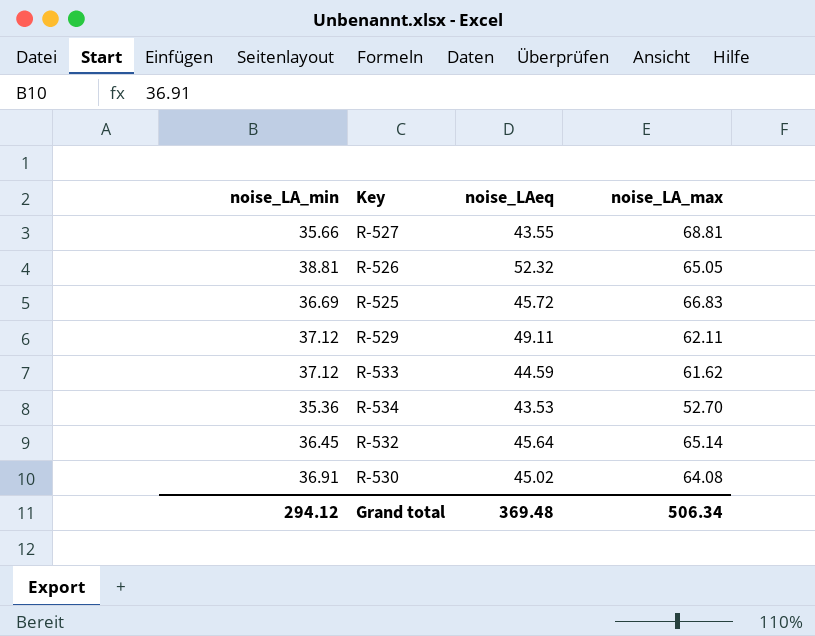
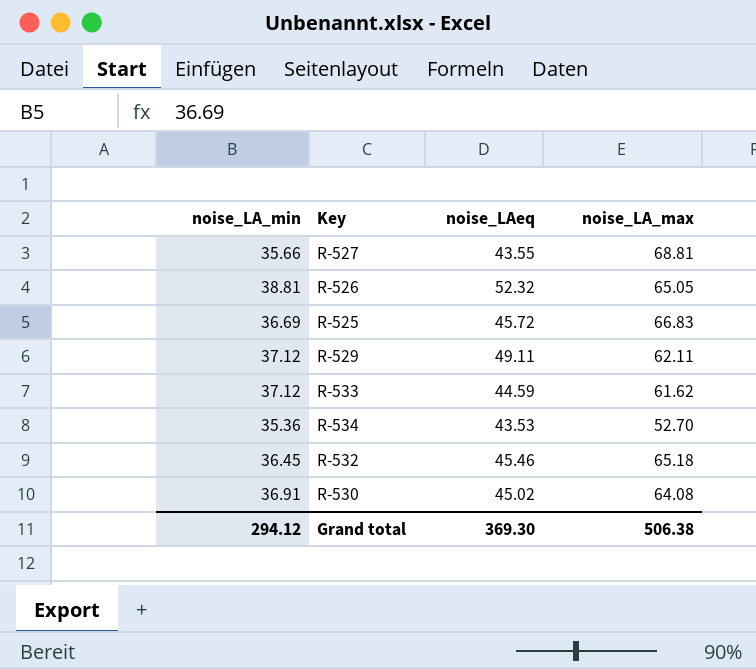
R-532 | noise_LAeq: 45.64 -> 45.46
R-532 | noise_LA_max: 65.14 -> 65.18
Grand total | noise_LAeq: 369.48 -> 369.30
Grand total | noise_LA_max: 506.34 -> 506.38

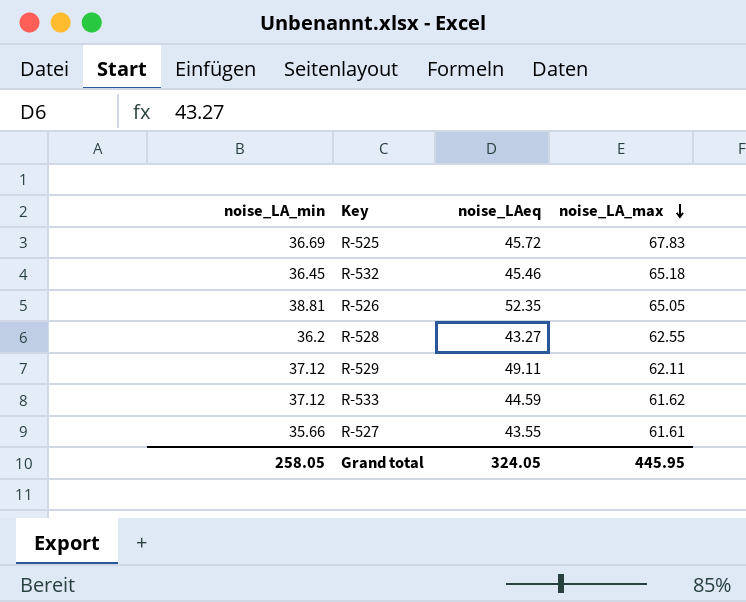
row order: none -> noise_LA_max descending
row R-534: 35.36 | 43.53 | 52.70 -> none
row R-530: 36.91 | 45.02 | 64.08 -> none
R-525 | noise_LA_max: 66.83 -> 67.83
R-526 | noise_LAeq: 52.32 -> 52.35
row R-528: none -> 36.2 | 43.27 | 62.55
R-527 | noise_LA_max: 68.81 -> 61.61
Grand total | noise_LA_min: 294.12 -> 258.05
Grand total | noise_LAeq: 369.30 -> 324.05
Grand total | noise_LA_max: 506.38 -> 445.95

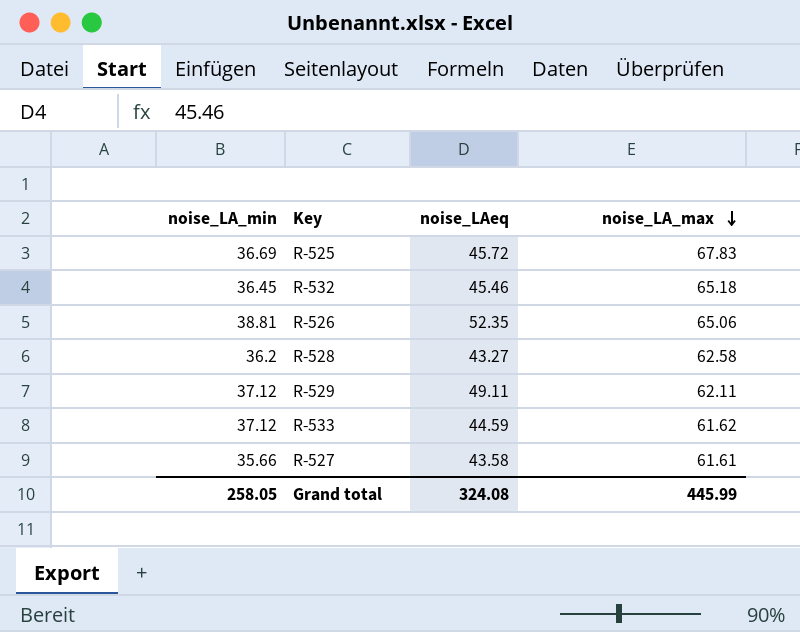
R-526 | noise_LA_max: 65.05 -> 65.06
R-528 | noise_LA_max: 62.55 -> 62.58
R-527 | noise_LAeq: 43.55 -> 43.58
Grand total | noise_LAeq: 324.05 -> 324.08
Grand total | noise_LA_max: 445.95 -> 445.99

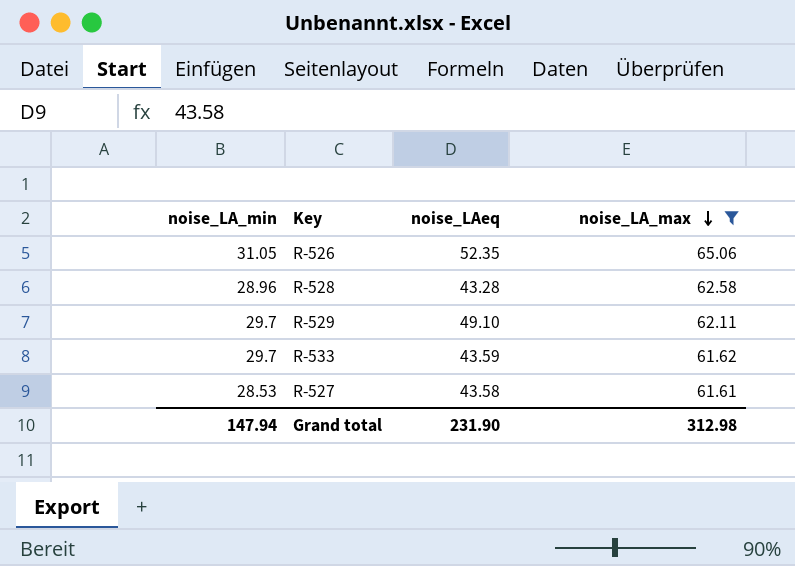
filter: none -> noise_LA_max <= 65.06
R-526 | noise_LA_min: 38.81 -> 31.05
R-528 | noise_LA_min: 36.2 -> 28.96
R-528 | noise_LAeq: 43.27 -> 43.28
R-529 | noise_LA_min: 37.12 -> 29.7
R-529 | noise_LAeq: 49.11 -> 49.10
R-533 | noise_LA_min: 37.12 -> 29.7
R-533 | noise_LAeq: 44.59 -> 43.59
R-527 | noise_LA_min: 35.66 -> 28.53
Grand total | noise_LA_min: 258.05 -> 147.94
Grand total | noise_LAeq: 324.08 -> 231.90
Grand total | noise_LA_max: 445.99 -> 312.98

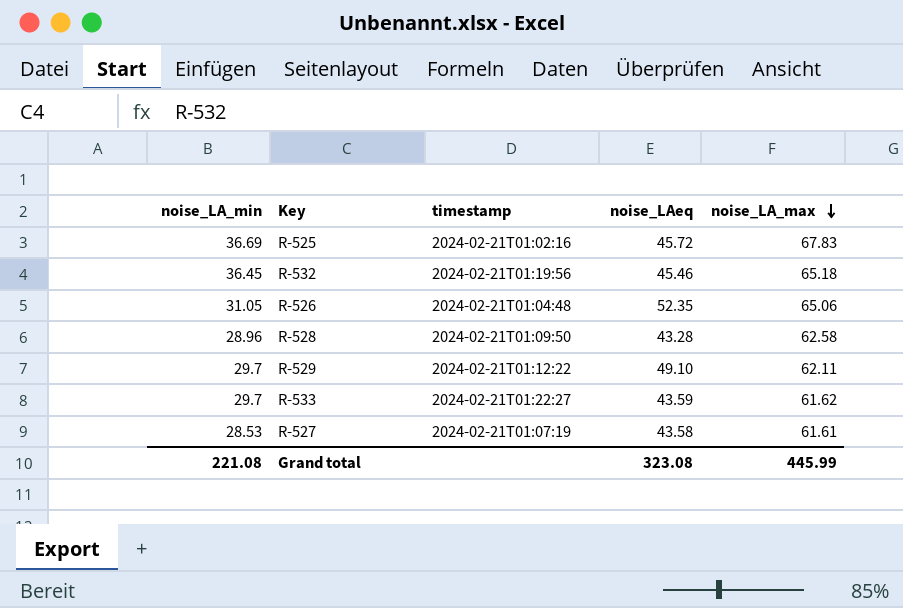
filter: noise_LA_max <= 65.06 -> none
column timestamp | position: none -> 3
Grand total | noise_LA_min: 147.94 -> 221.08
Grand total | noise_LAeq: 231.90 -> 323.08
Grand total | noise_LA_max: 312.98 -> 445.99

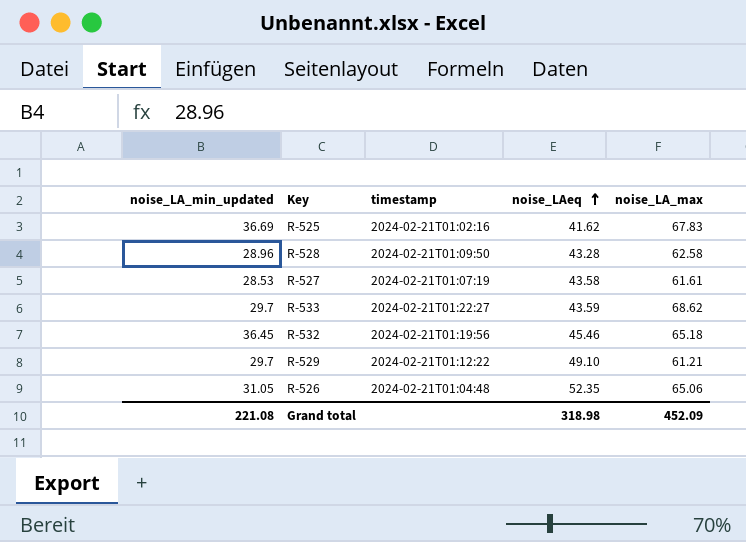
row order: noise_LA_max descending -> noise_LAeq ascending
column name: noise_LA_min -> noise_LA_min_updated
R-525 | noise_LAeq: 45.72 -> 41.62
R-533 | noise_LA_max: 61.62 -> 68.62
R-529 | noise_LA_max: 62.11 -> 61.21
Grand total | noise_LAeq: 323.08 -> 318.98
Grand total | noise_LA_max: 445.99 -> 452.09

